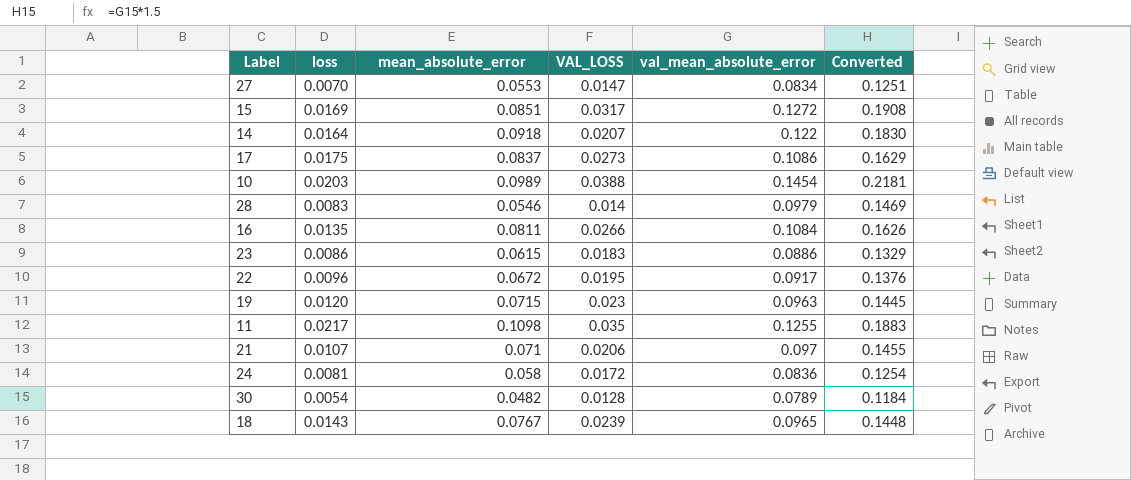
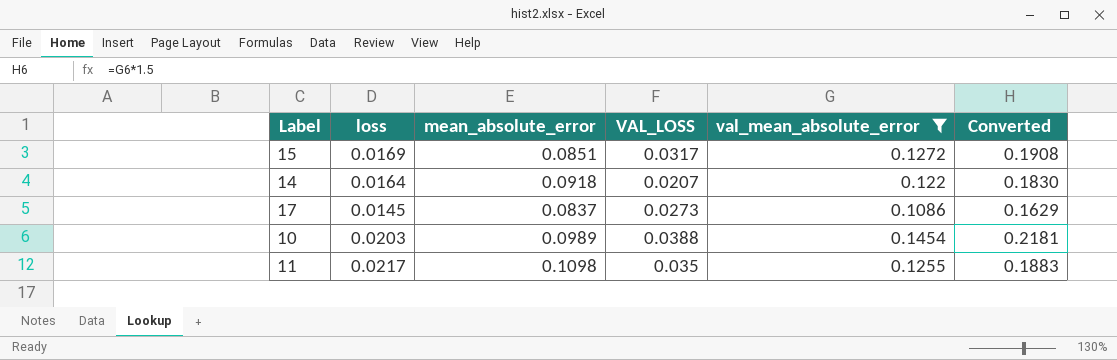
filter: none -> val_mean_absolute_error >= 0.1086
17 | loss: 0.0175 -> 0.0145

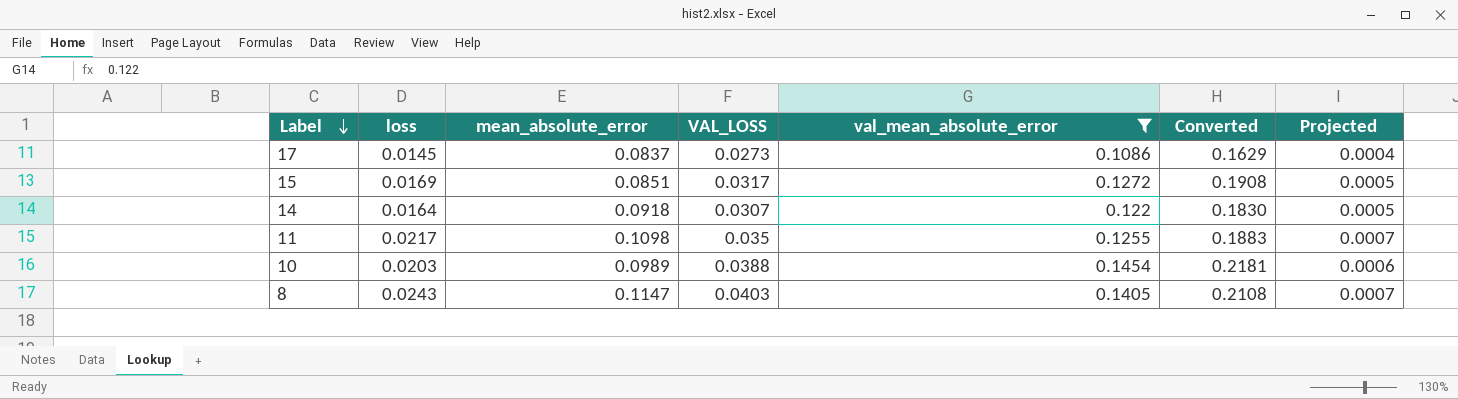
row order: none -> Label descending
column Projected | formula: none -> [loss] * 0.03
14 | VAL_LOSS: 0.0207 -> 0.0307
row 8: none -> 0.0243 | 0.1147 | 0.0403 | 0.1405 | 0.2108 | 0.0007

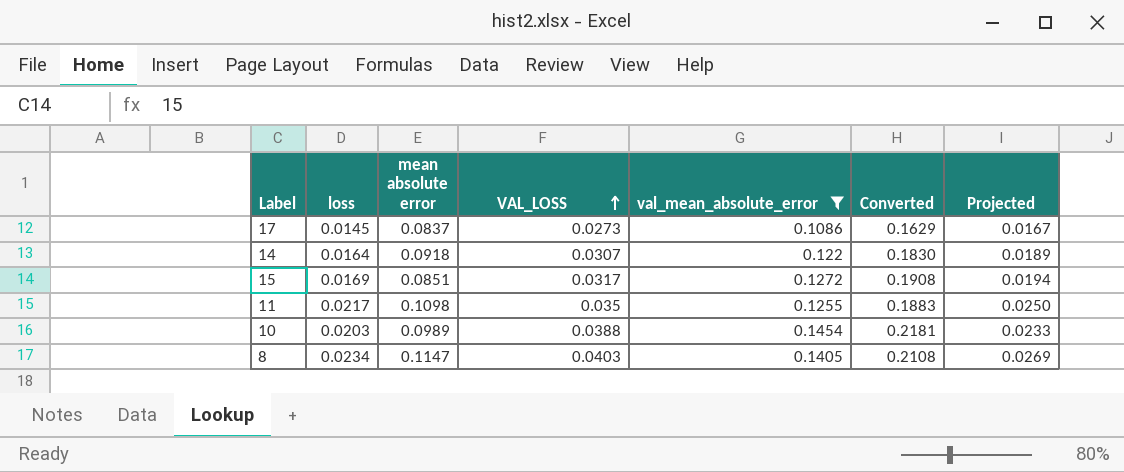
row order: Label descending -> VAL_LOSS ascending
column name: mean_absolute_error -> mean absolute error
column Projected | formula: [loss] * 0.03 -> [loss] * 1.15
8 | loss: 0.0243 -> 0.0234

